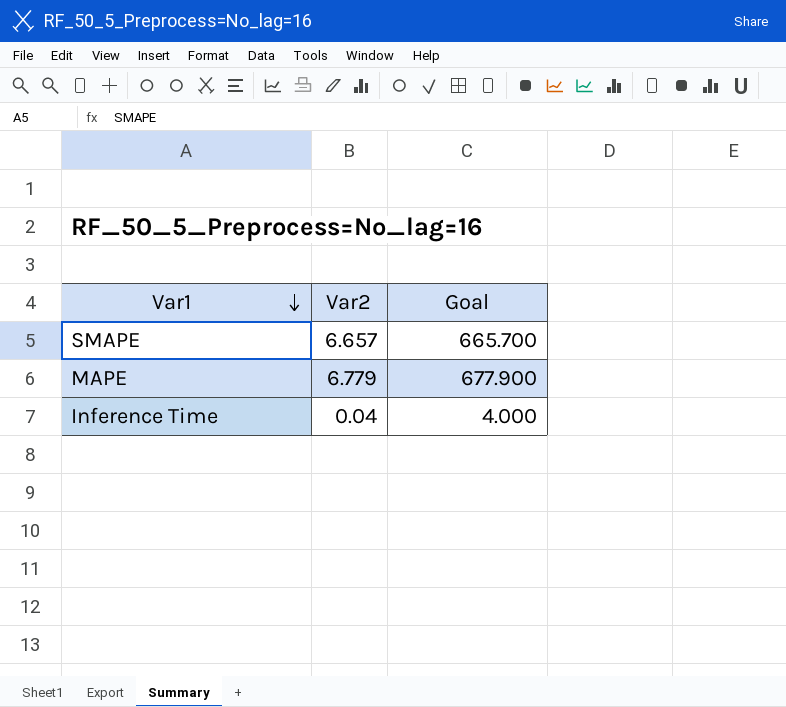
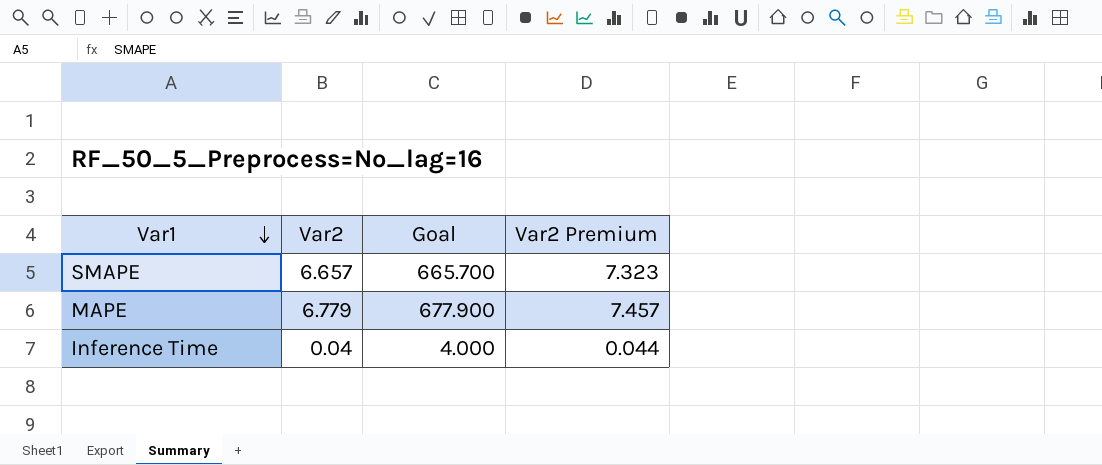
column Var2 Premium | formula: none -> [Var2] * 1.1

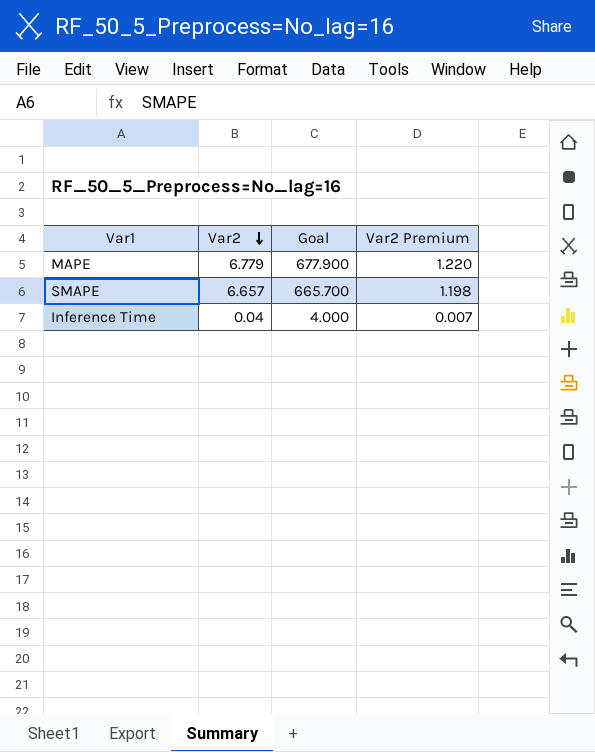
row order: Var1 descending -> Var2 descending
column Var2 Premium | formula: [Var2] * 1.1 -> [Var2] * 0.18

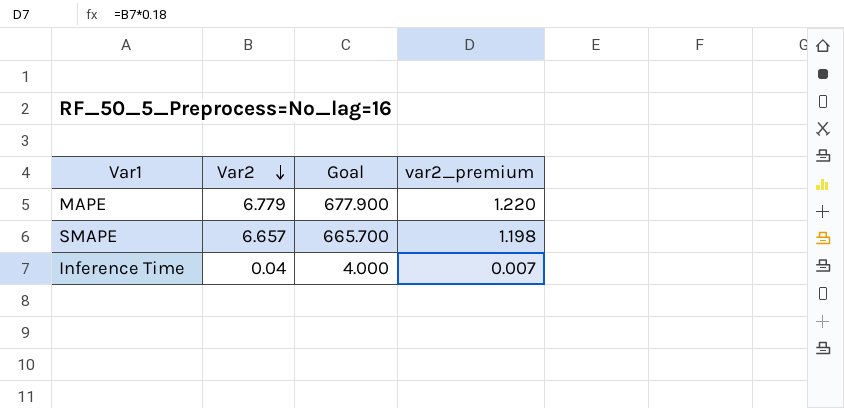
column name: Var2 Premium -> var2_premium

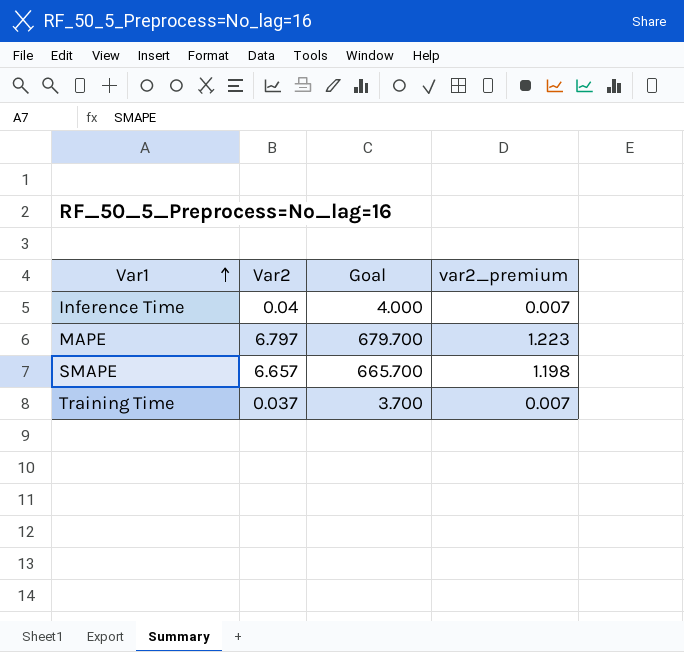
row order: Var2 descending -> Var1 ascending
MAPE | Var2: 6.779 -> 6.797
MAPE | Goal: 677.900 -> 679.700
MAPE | var2_premium: 1.220 -> 1.223
row Training Time: none -> 0.037 | 3.700 | 0.007

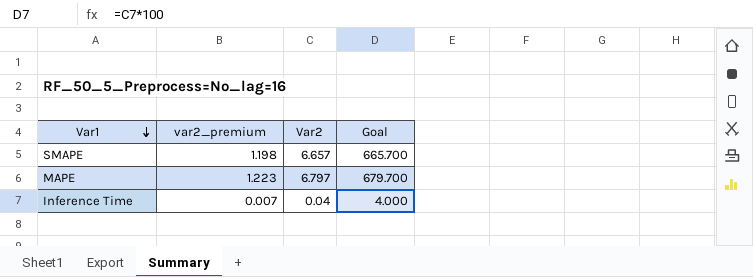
row order: Var1 ascending -> Var1 descending
column var2_premium | position: 4 -> 2
row Training Time: 0.037 | 3.700 | 0.007 -> none

